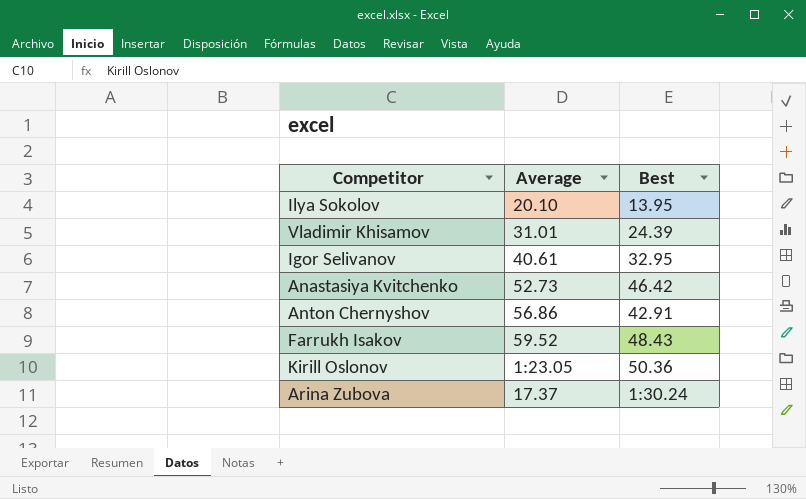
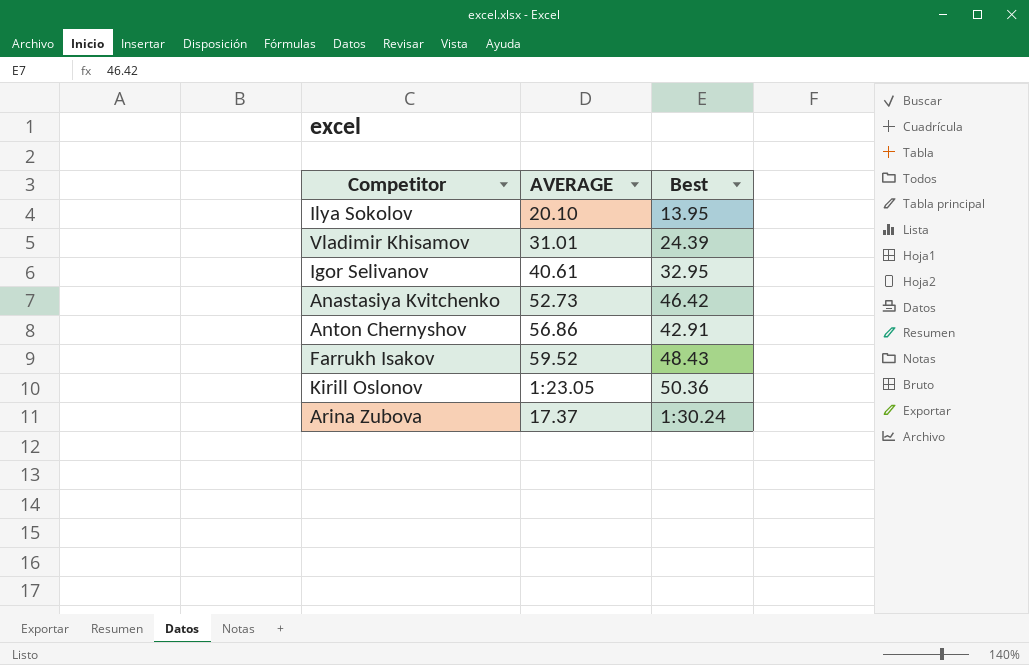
column name: Average -> AVERAGE

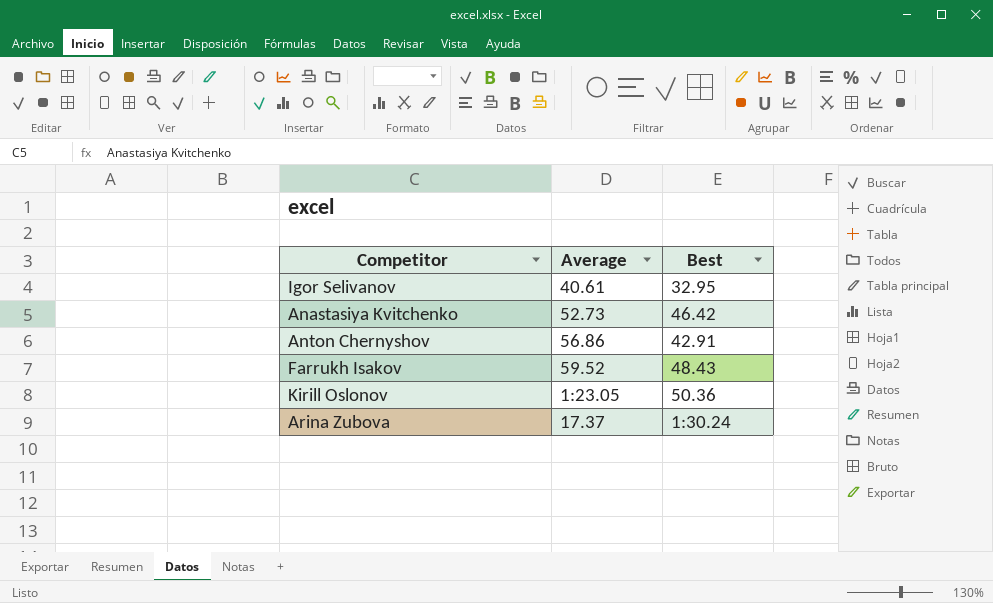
column name: AVERAGE -> Average
row Ilya Sokolov: 20.10 | 13.95 -> none
row Vladimir Khisamov: 31.01 | 24.39 -> none

